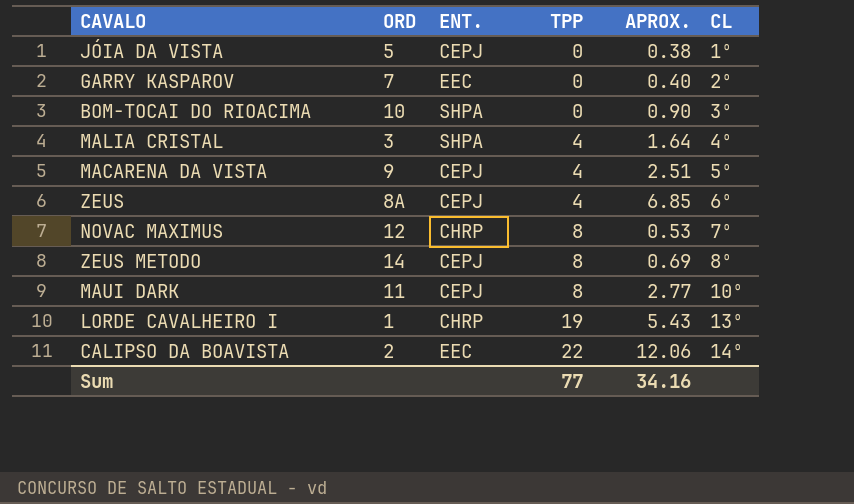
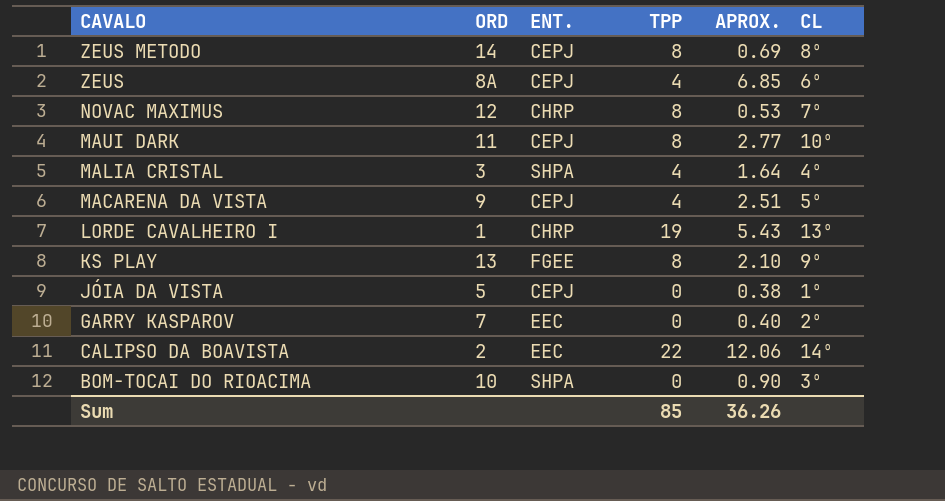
row order: TPP ascending -> CAVALO descending
row KS PLAY: none -> 13 | FGEE | 8 | 2.10 | 9º
Sum | TPP: 77 -> 85
Sum | APROX.: 34.16 -> 36.26

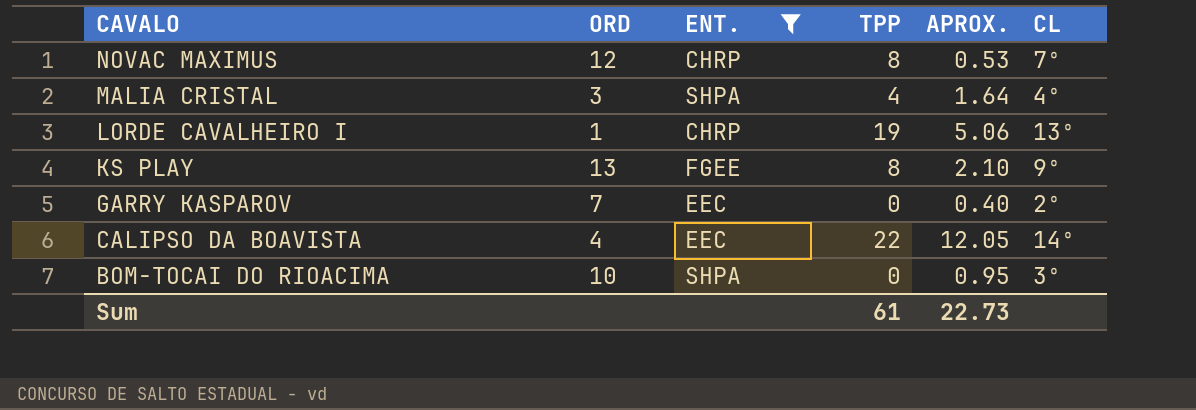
filter: none -> ENT. != CEPJ
LORDE CAVALHEIRO I | APROX.: 5.43 -> 5.06
CALIPSO DA BOAVISTA | ORD: 2 -> 4
CALIPSO DA BOAVISTA | APROX.: 12.06 -> 12.05
BOM-TOCAI DO RIOACIMA | APROX.: 0.90 -> 0.95
Sum | TPP: 85 -> 61
Sum | APROX.: 36.26 -> 22.73

